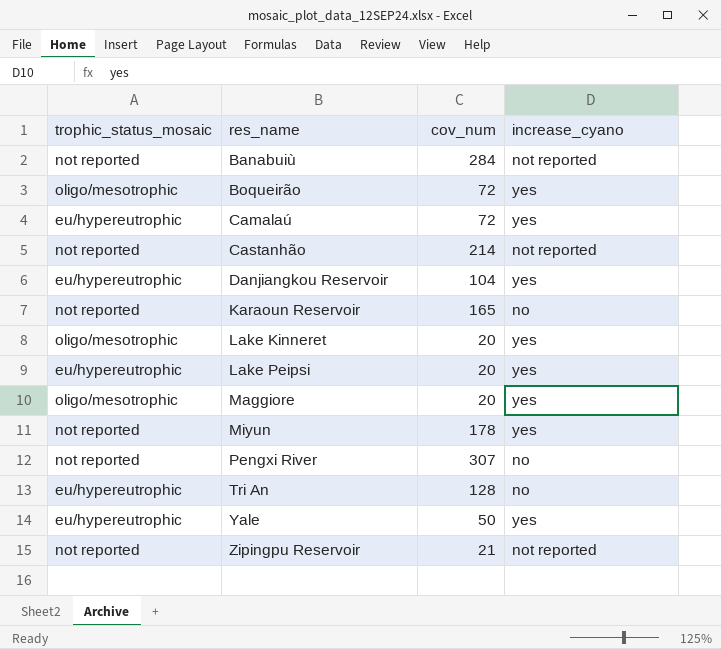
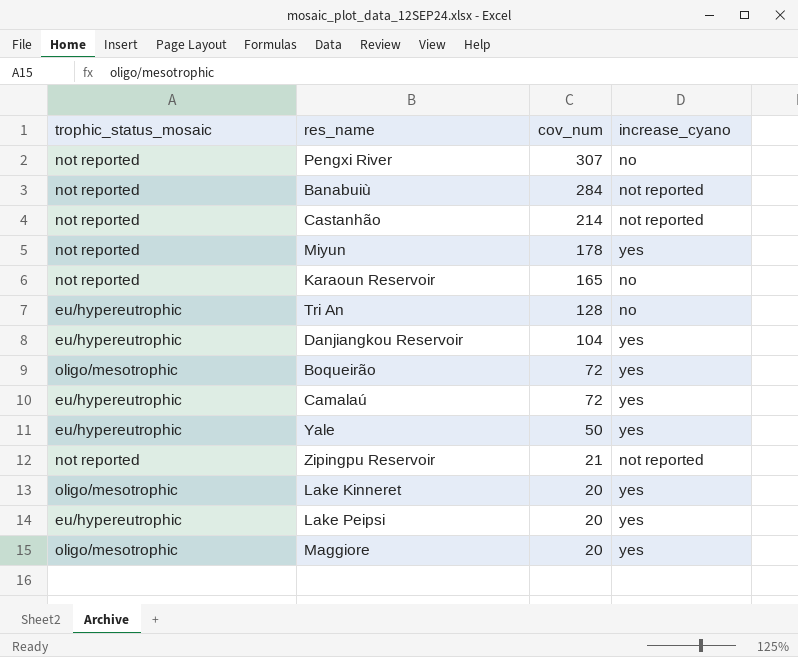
row order: res_name ascending -> cov_num descending

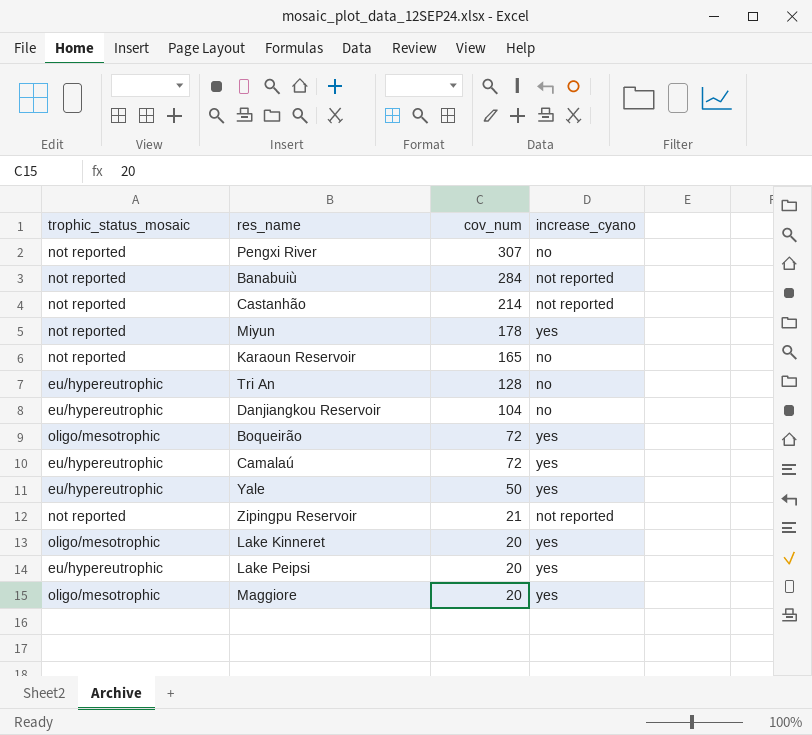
Danjiangkou Reservoir | increase_cyano: yes -> no

